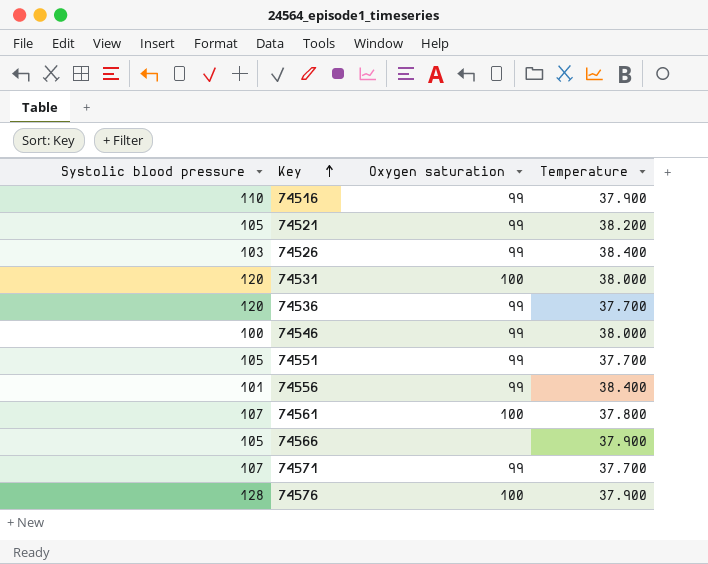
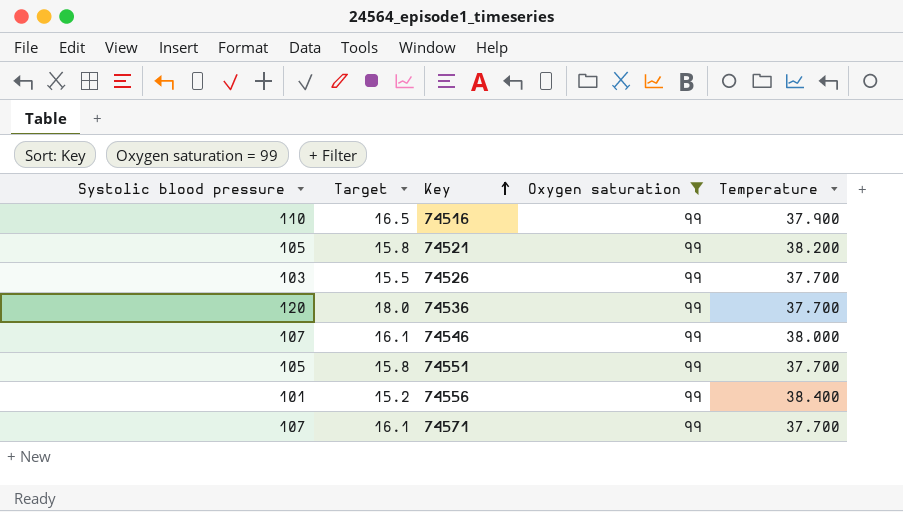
filter: none -> Oxygen saturation = 99
column Target | formula: none -> [Systolic blood pressure] * 0.15
74526 | Temperature: 38.400 -> 37.700
74546 | Systolic blood pressure: 100 -> 107

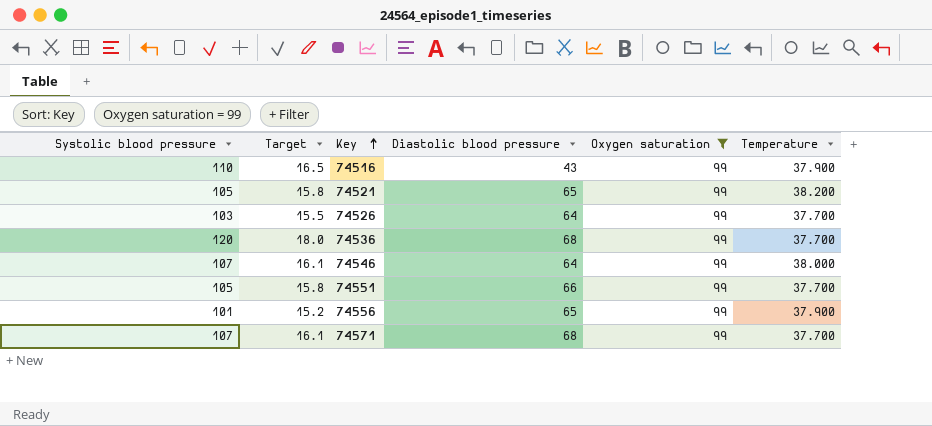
column Diastolic blood pressure | position: none -> 4
74556 | Temperature: 38.400 -> 37.900

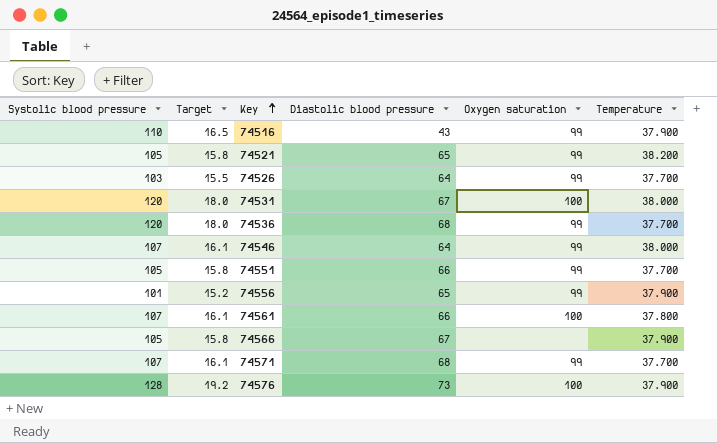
filter: Oxygen saturation = 99 -> none

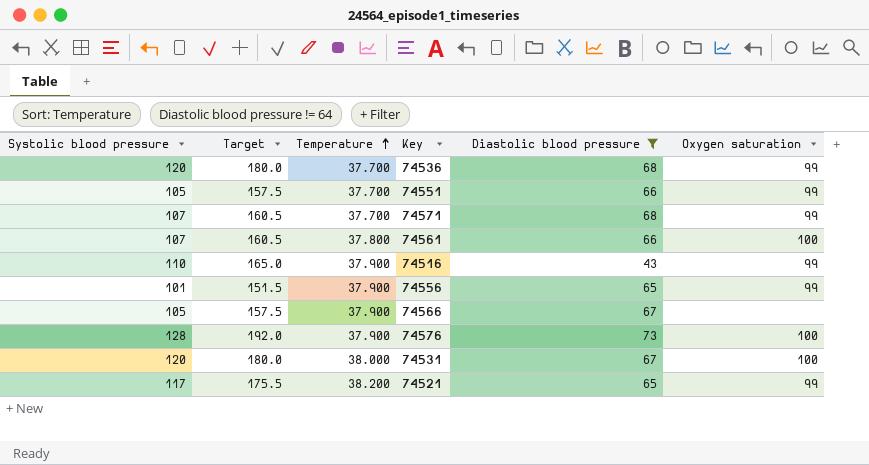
filter: none -> Diastolic blood pressure != 64
row order: Key ascending -> Temperature ascending
column Target | formula: [Systolic blood pressure] * 0.15 -> [Systolic blood pressure] * 1.5
column Temperature | position: 6 -> 3
74521 | Systolic blood pressure: 105 -> 117

